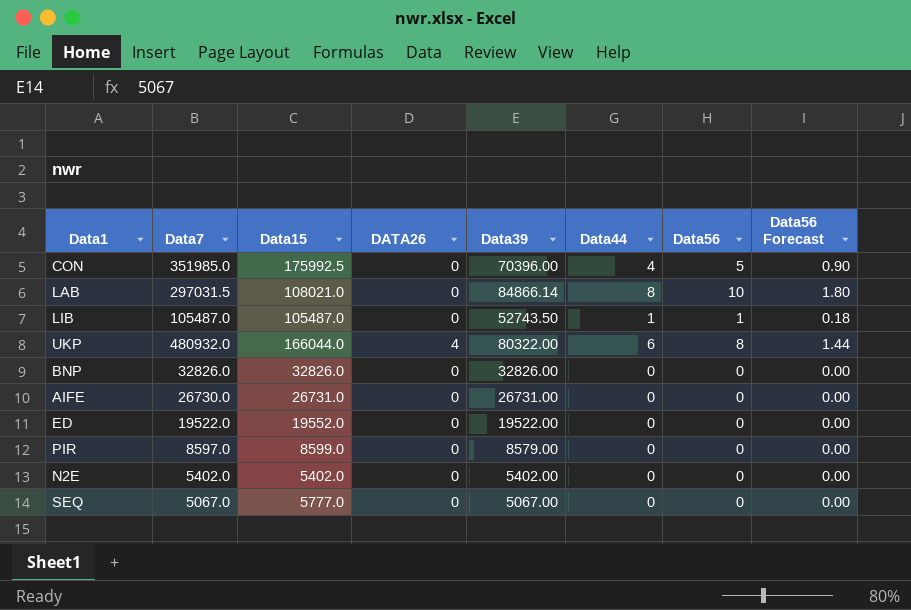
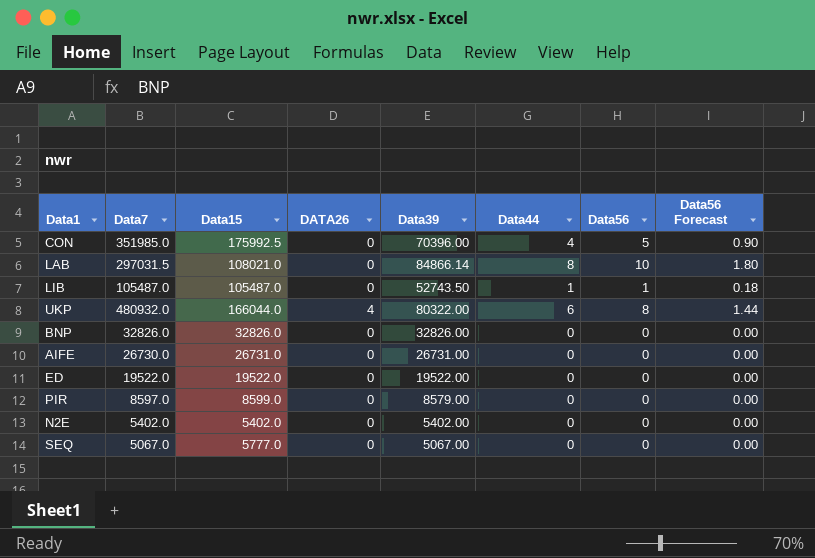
ED | Data15: 19552.0 -> 19522.0

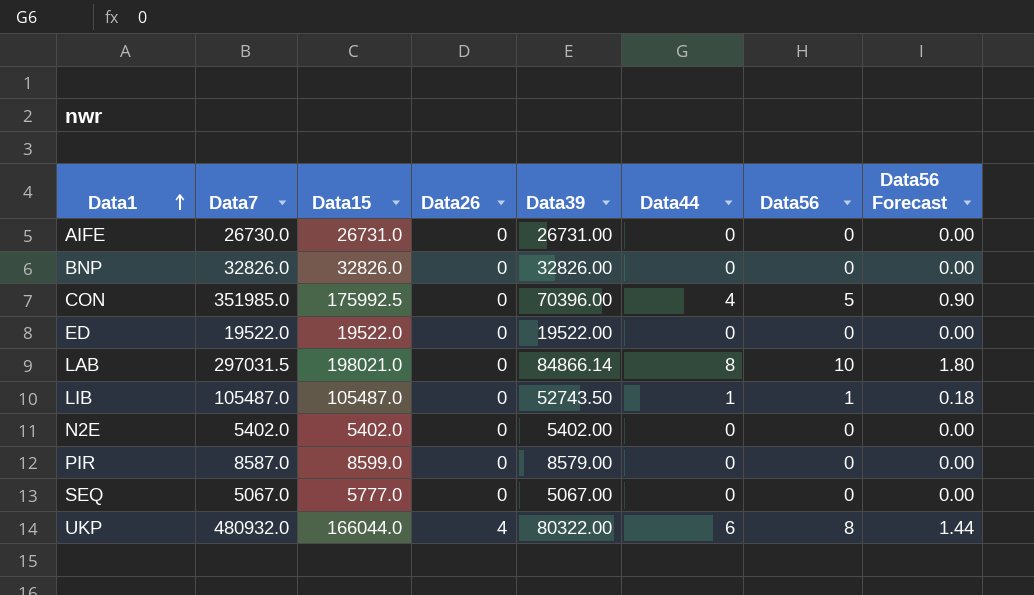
row order: none -> Data1 ascending
column name: DATA26 -> Data26
LAB | Data15: 108021.0 -> 198021.0
PIR | Data7: 8597.0 -> 8587.0

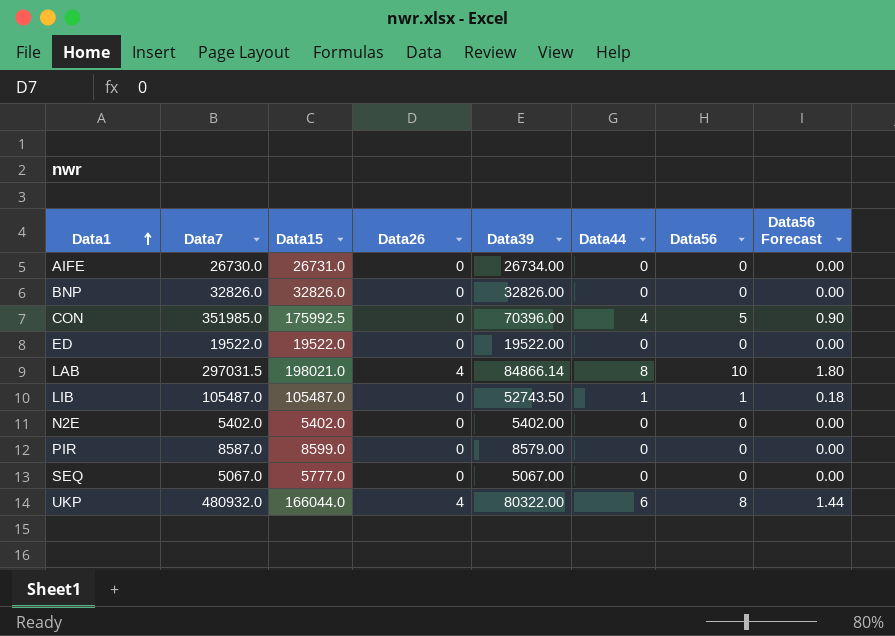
AIFE | Data39: 26731.00 -> 26734.00
LAB | Data26: 0 -> 4

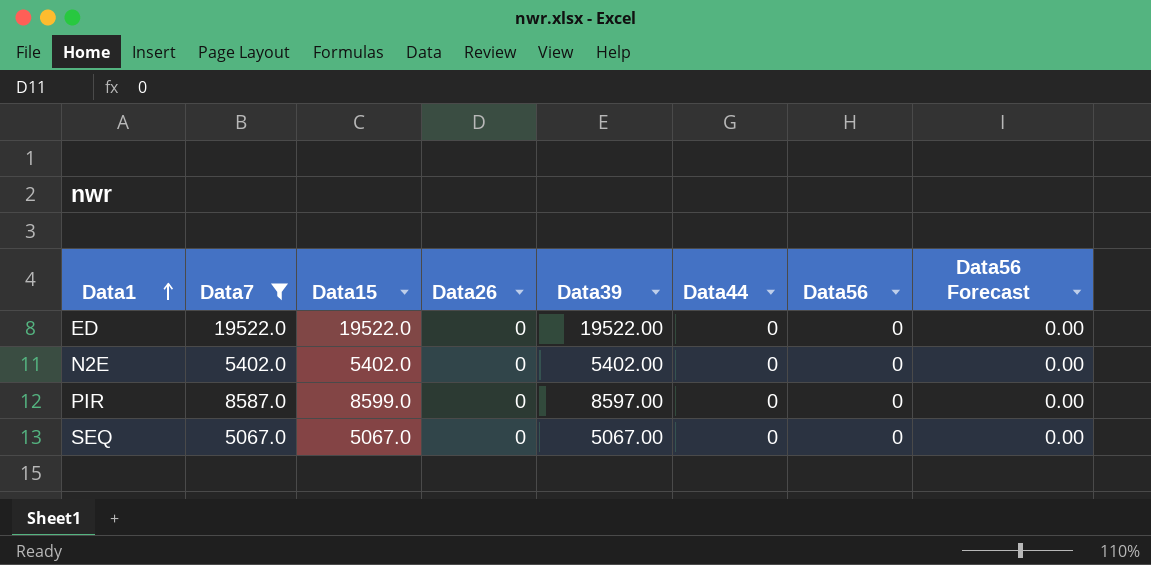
filter: none -> Data7 <= 19522.0
PIR | Data39: 8579.00 -> 8597.00
SEQ | Data15: 5777.0 -> 5067.0

